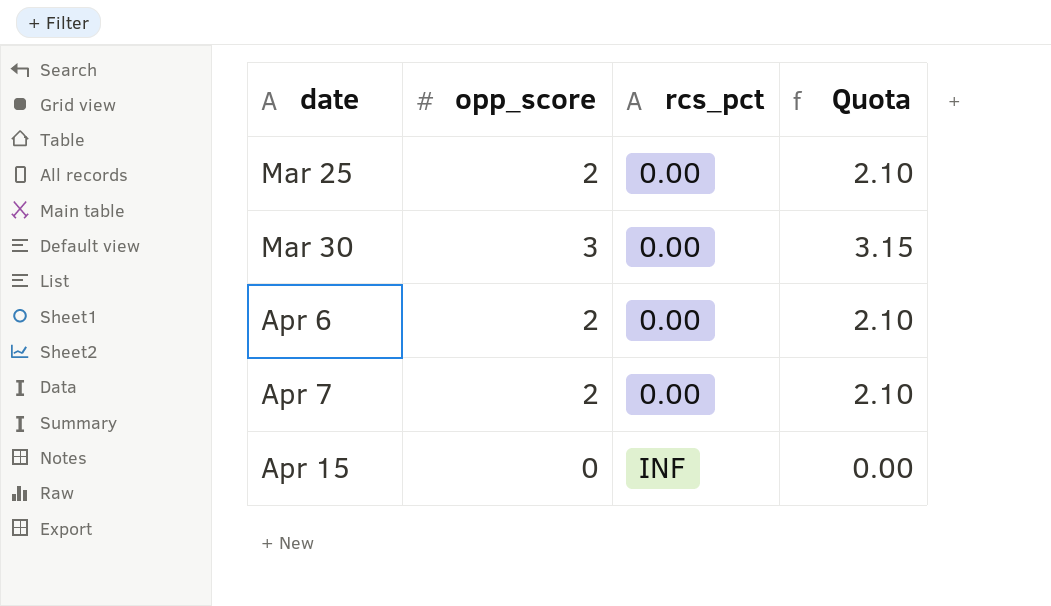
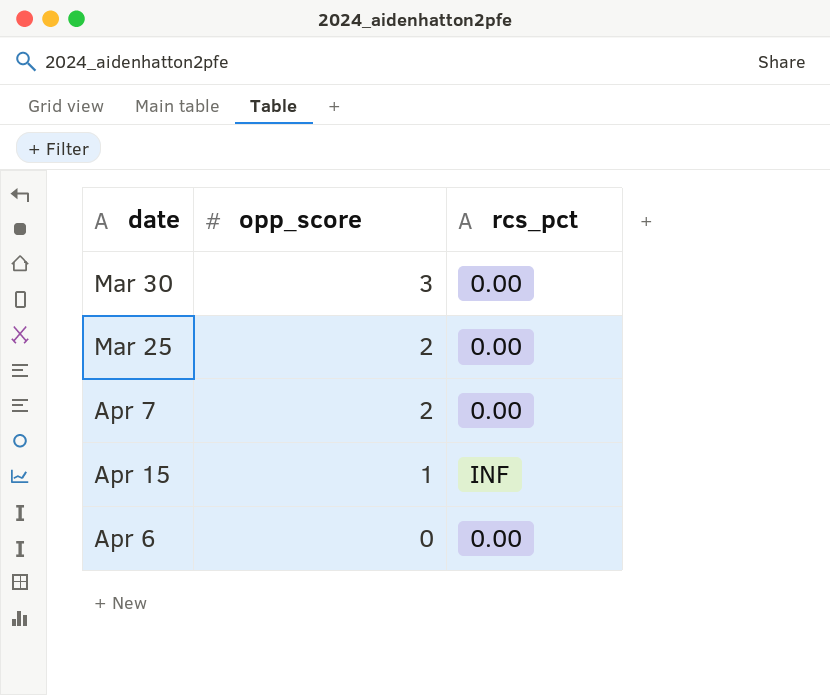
row order: date ascending -> opp_score descending
column Quota | formula: [opp_score] * 1.05 -> none
Apr 15 | opp_score: 0 -> 1
Apr 6 | opp_score: 2 -> 0

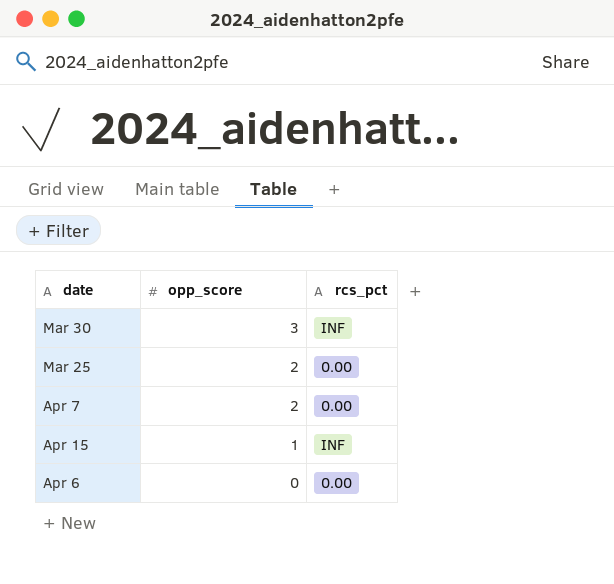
Mar 30 | rcs_pct: 0.00 -> INF

